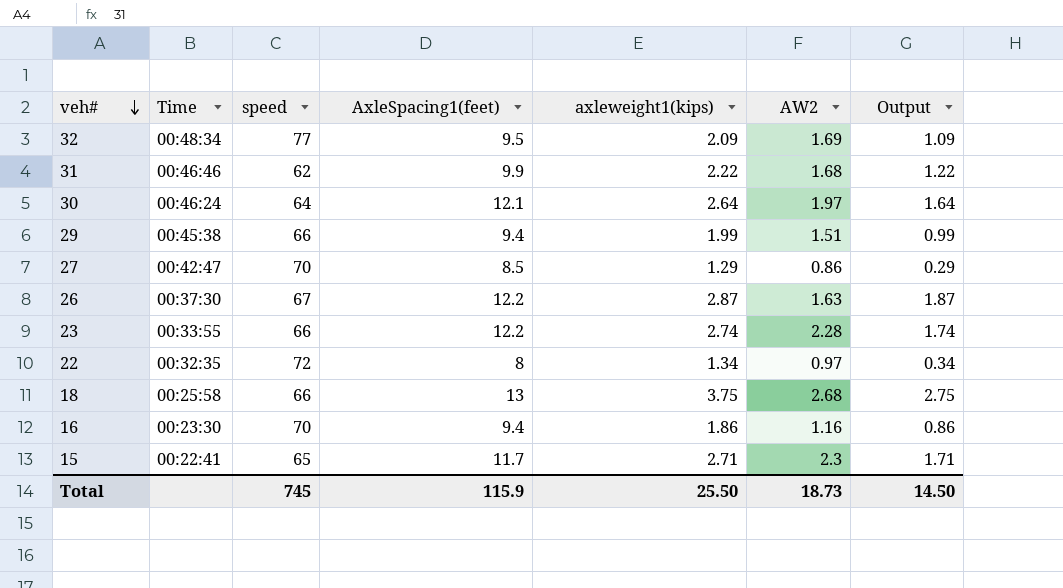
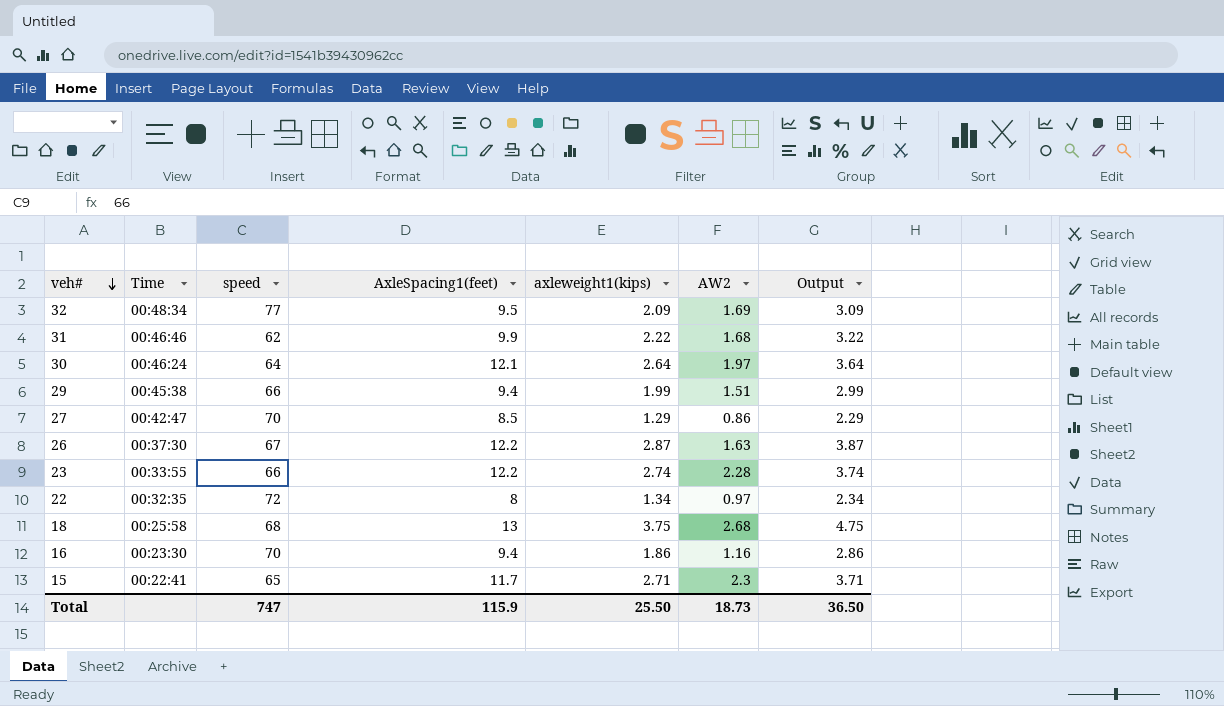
column Output | formula: [axleweight1(kips)] - 1 -> [axleweight1(kips)] + 1
18 | speed: 66 -> 68
Total | speed: 745 -> 747
Total | Output: 14.50 -> 36.50

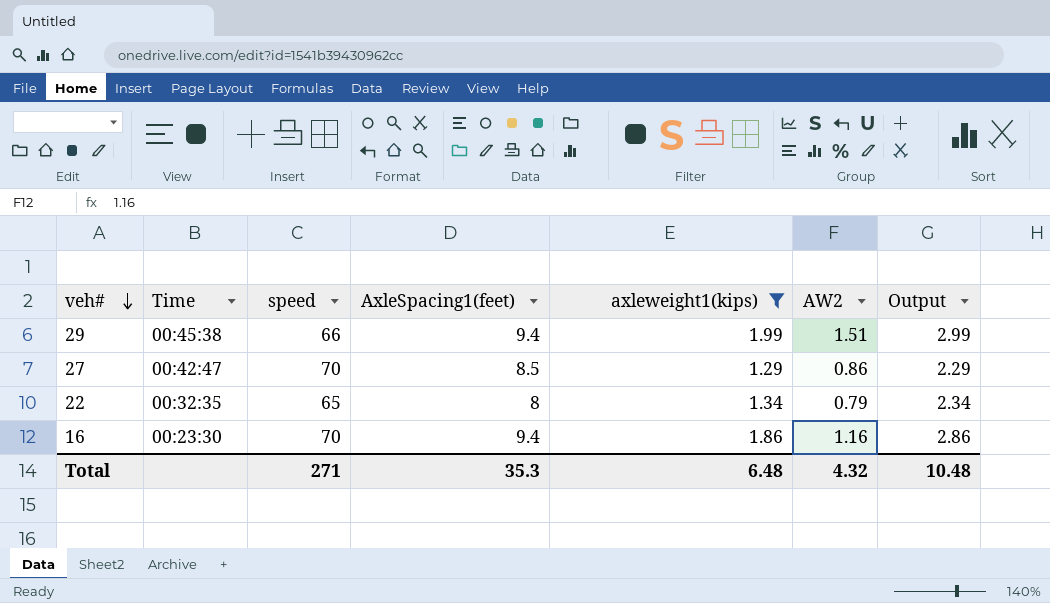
filter: none -> axleweight1(kips) <= 1.99
22 | speed: 72 -> 65
22 | AW2: 0.97 -> 0.79
Total | speed: 747 -> 271
Total | AxleSpacing1(feet): 115.9 -> 35.3
Total | axleweight1(kips): 25.50 -> 6.48
Total | AW2: 18.73 -> 4.32
Total | Output: 36.50 -> 10.48

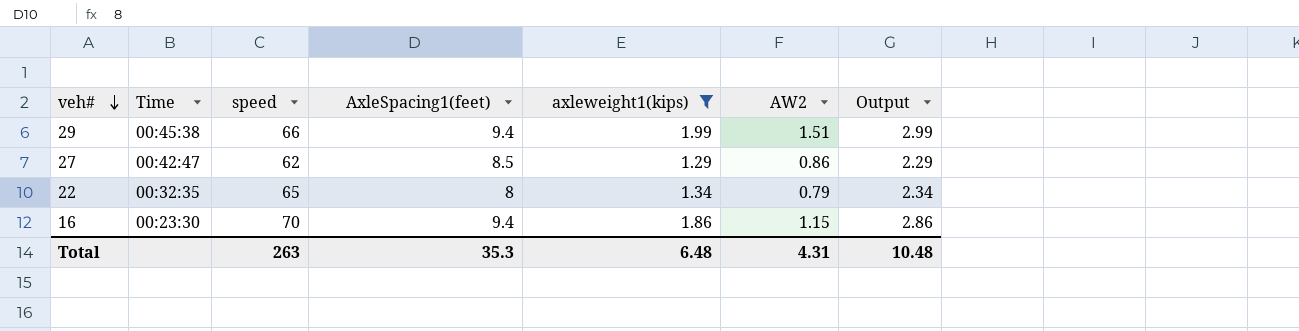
27 | speed: 70 -> 62
16 | AW2: 1.16 -> 1.15
Total | speed: 271 -> 263
Total | AW2: 4.32 -> 4.31

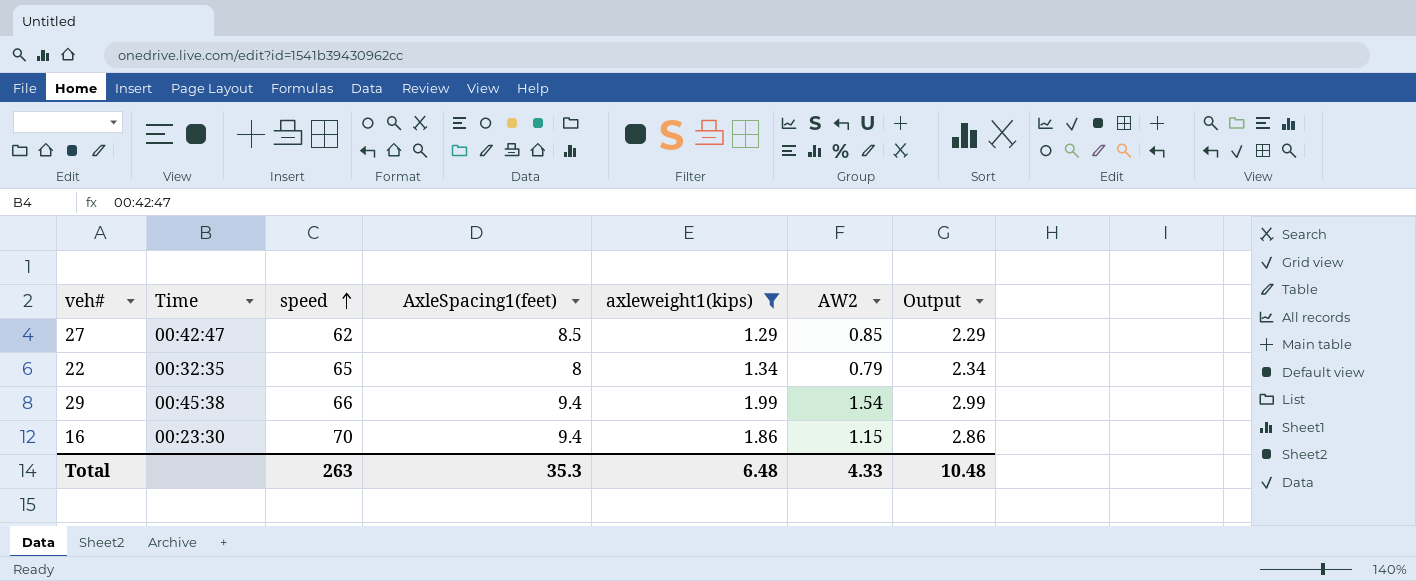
row order: veh# descending -> speed ascending
27 | AW2: 0.86 -> 0.85
29 | AW2: 1.51 -> 1.54
Total | AW2: 4.31 -> 4.33

